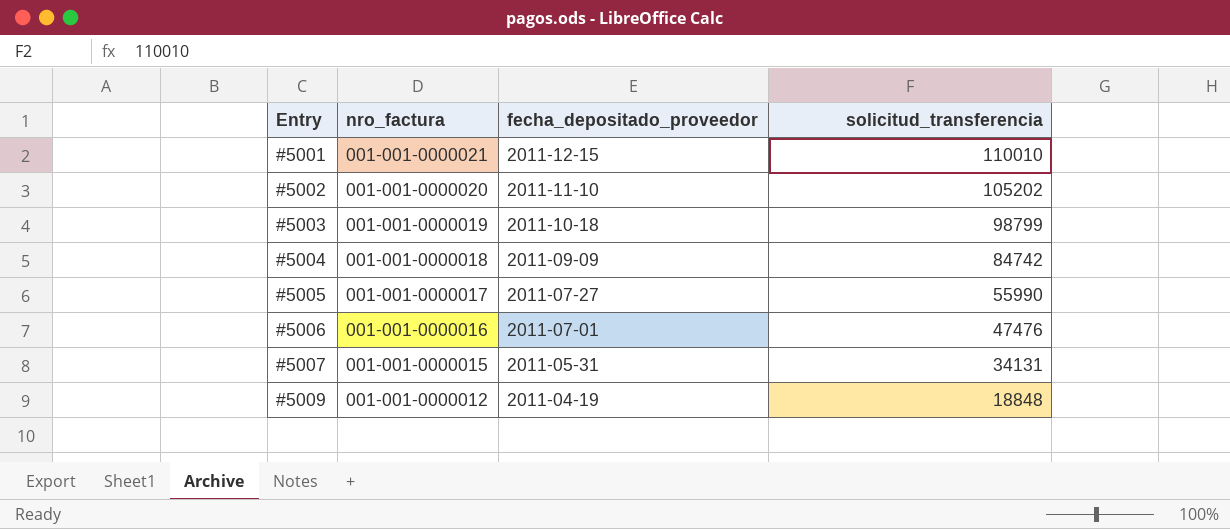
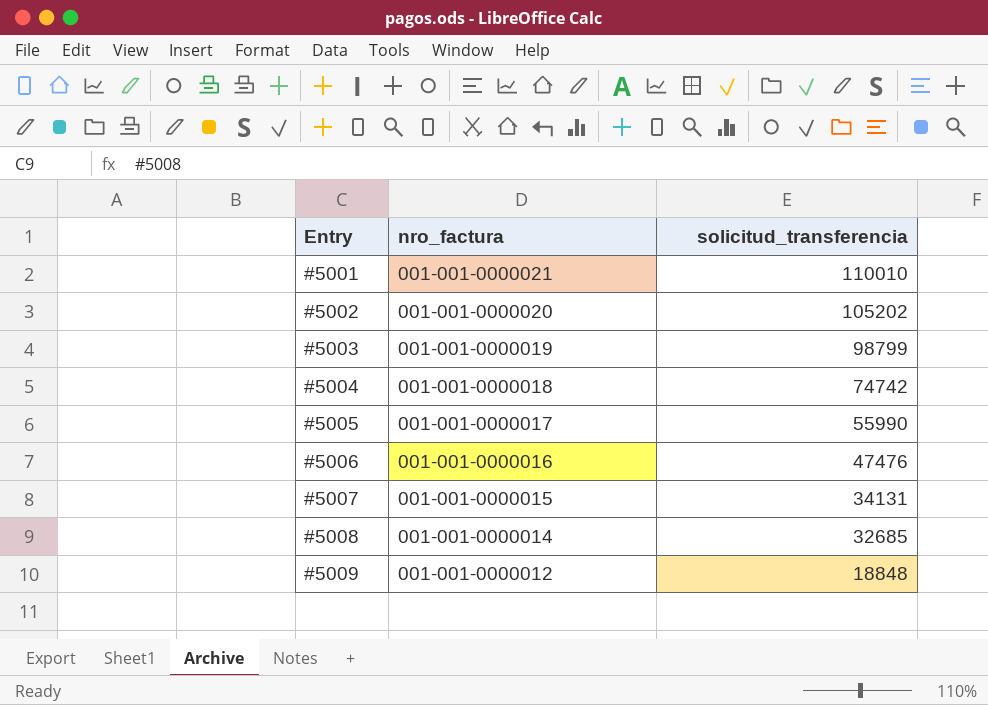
column fecha_depositado_proveedor | position: 3 -> none
#5004 | solicitud_transferencia: 84742 -> 74742
row #5008: none -> 001-001-0000014 | 32685

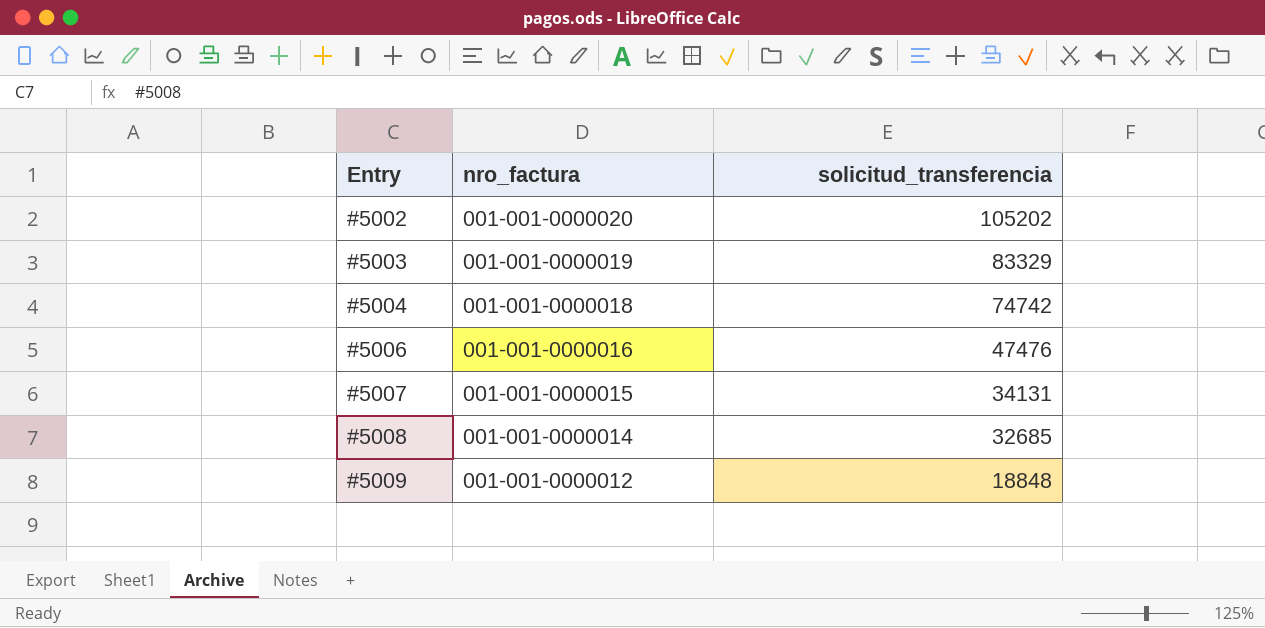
row #5001: 001-001-0000021 | 110010 -> none
row #5005: 001-001-0000017 | 55990 -> none
#5003 | solicitud_transferencia: 98799 -> 83329

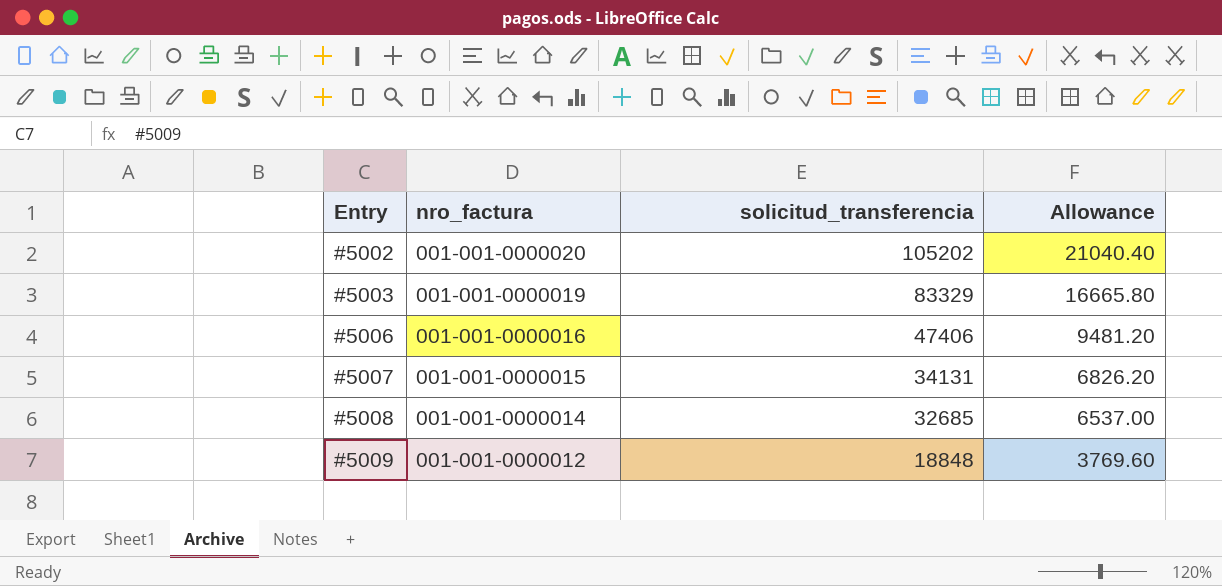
column Allowance | formula: none -> [solicitud_transferencia] * 0.2
row #5004: 001-001-0000018 | 74742 -> none
#5006 | solicitud_transferencia: 47476 -> 47406

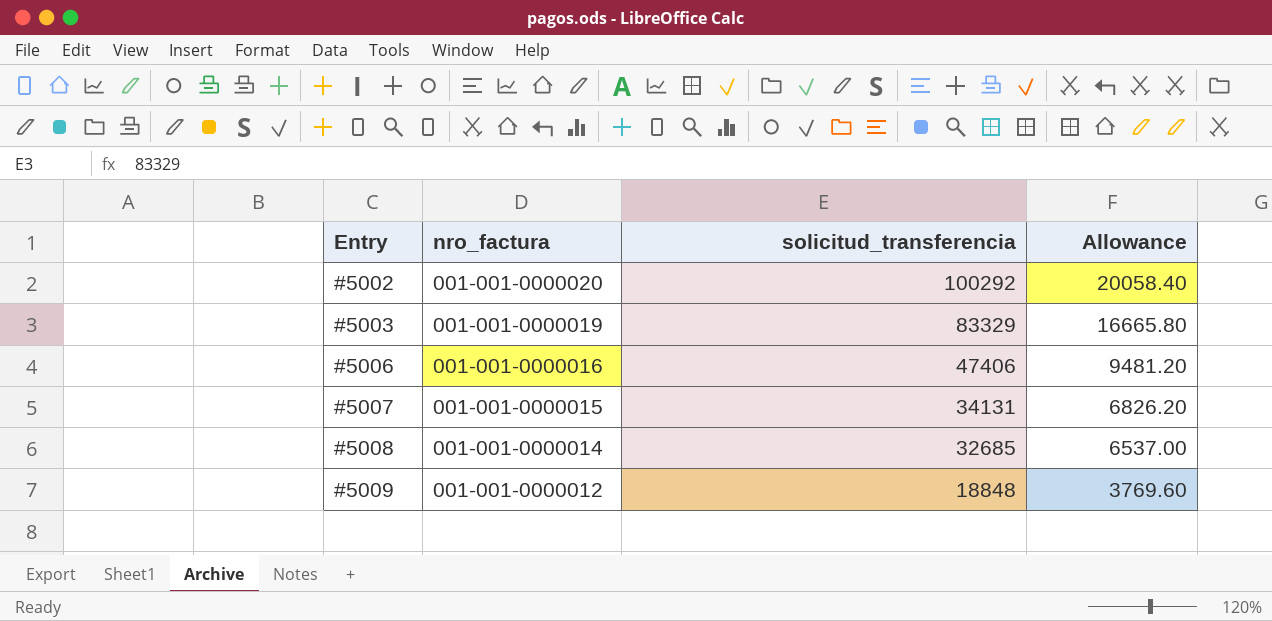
#5002 | solicitud_transferencia: 105202 -> 100292
#5002 | Allowance: 21040.40 -> 20058.40

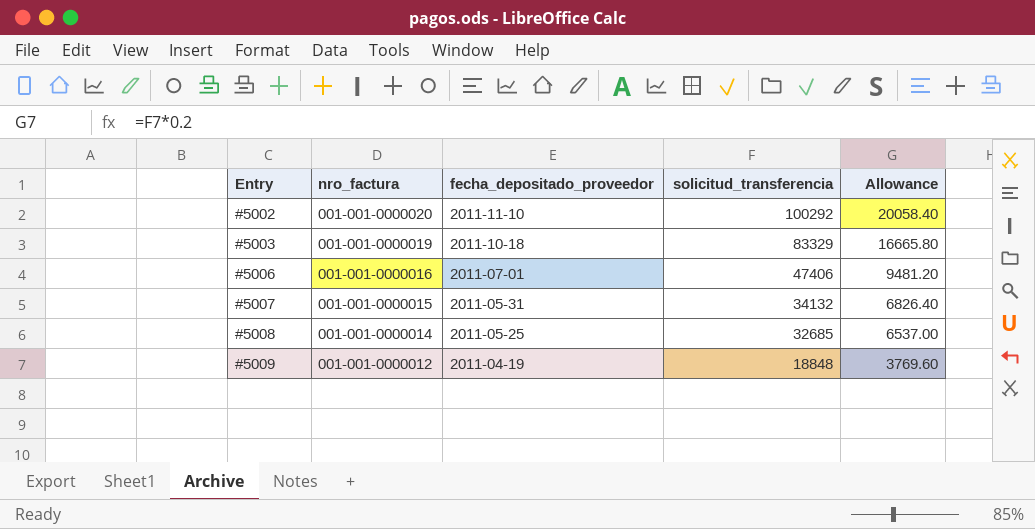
column fecha_depositado_proveedor | position: none -> 3
#5007 | solicitud_transferencia: 34131 -> 34132
#5007 | Allowance: 6826.20 -> 6826.40

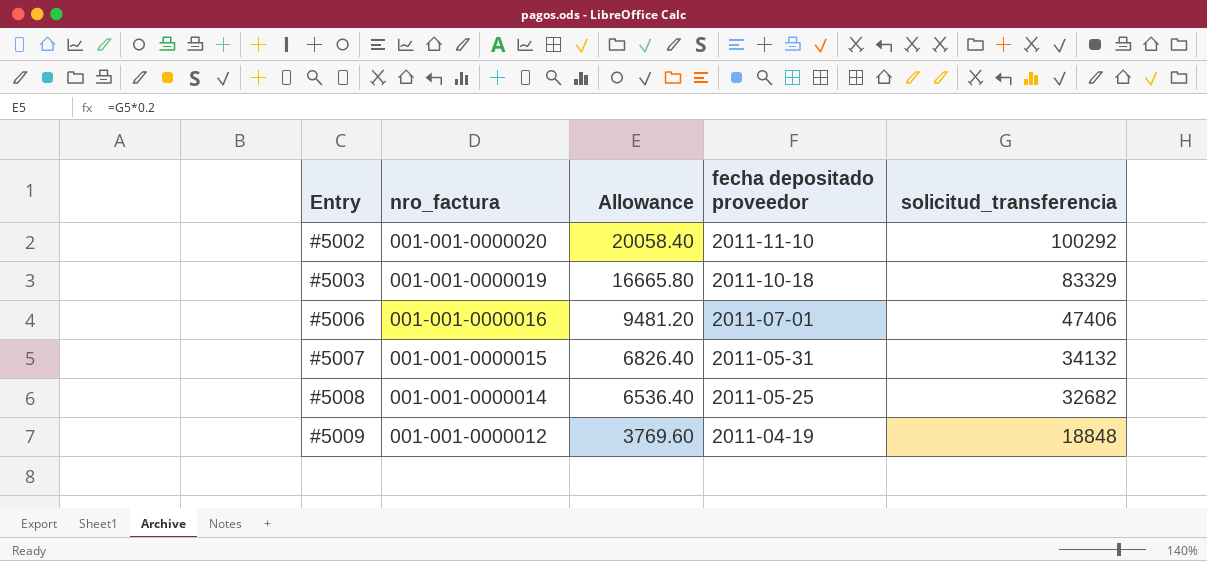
column Allowance | position: 5 -> 3
column name: fecha_depositado_proveedor -> fecha depositado proveedor
#5008 | Allowance: 6537.00 -> 6536.40
#5008 | solicitud_transferencia: 32685 -> 32682

